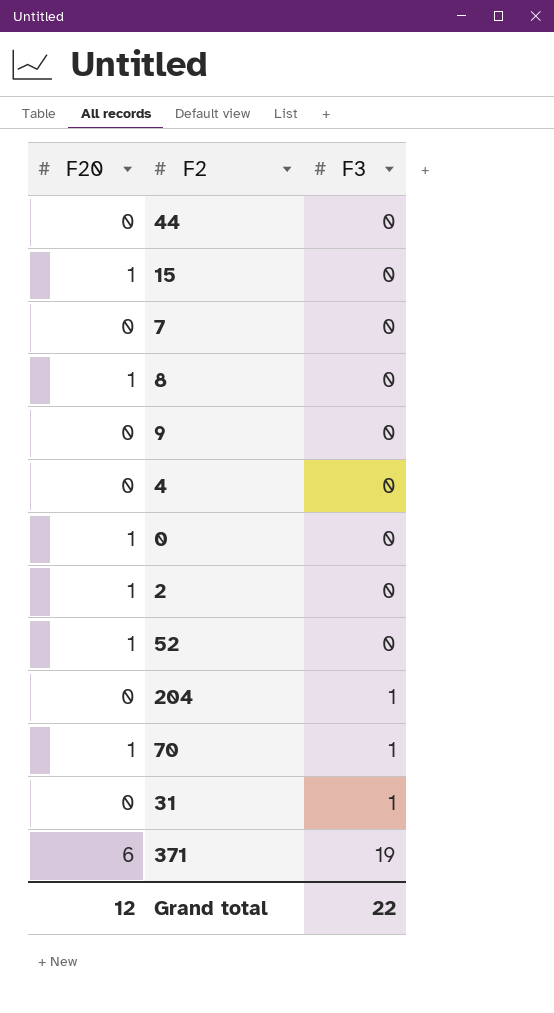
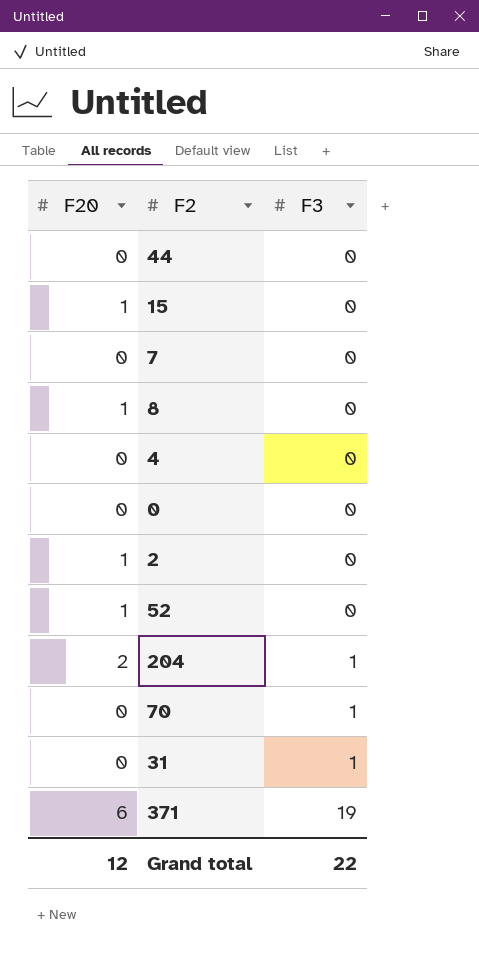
row 9: 0 | 0 -> none
0 | F20: 1 -> 0
204 | F20: 0 -> 2
70 | F20: 1 -> 0

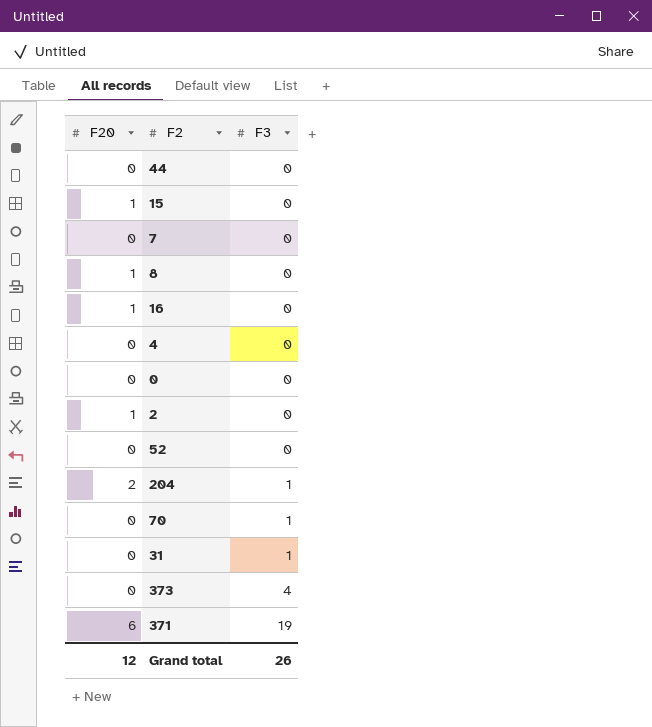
row 16: none -> 1 | 0
52 | F20: 1 -> 0
row 373: none -> 0 | 4
Grand total | F3: 22 -> 26

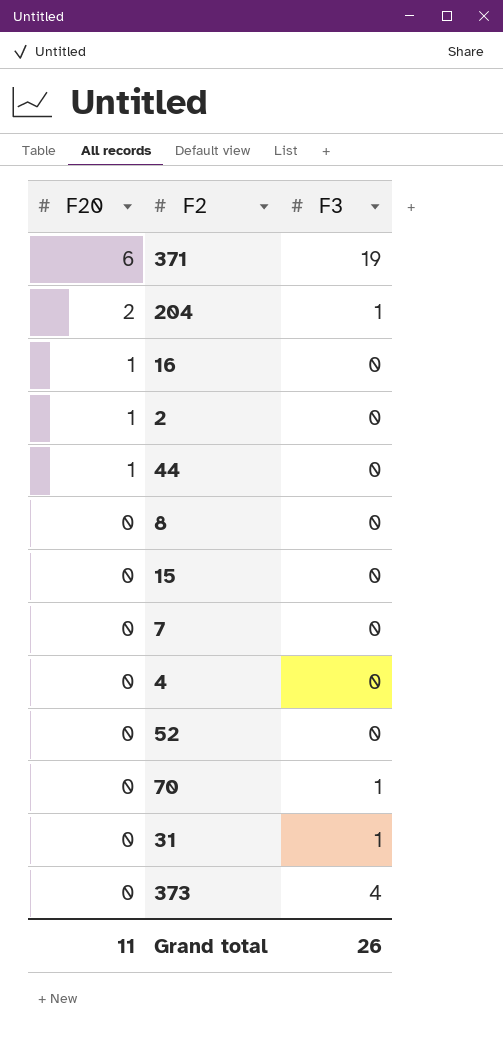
row order: F3 ascending -> F20 descending
row 0: 0 | 0 -> none
44 | F20: 0 -> 1
8 | F20: 1 -> 0
15 | F20: 1 -> 0
Grand total | F20: 12 -> 11

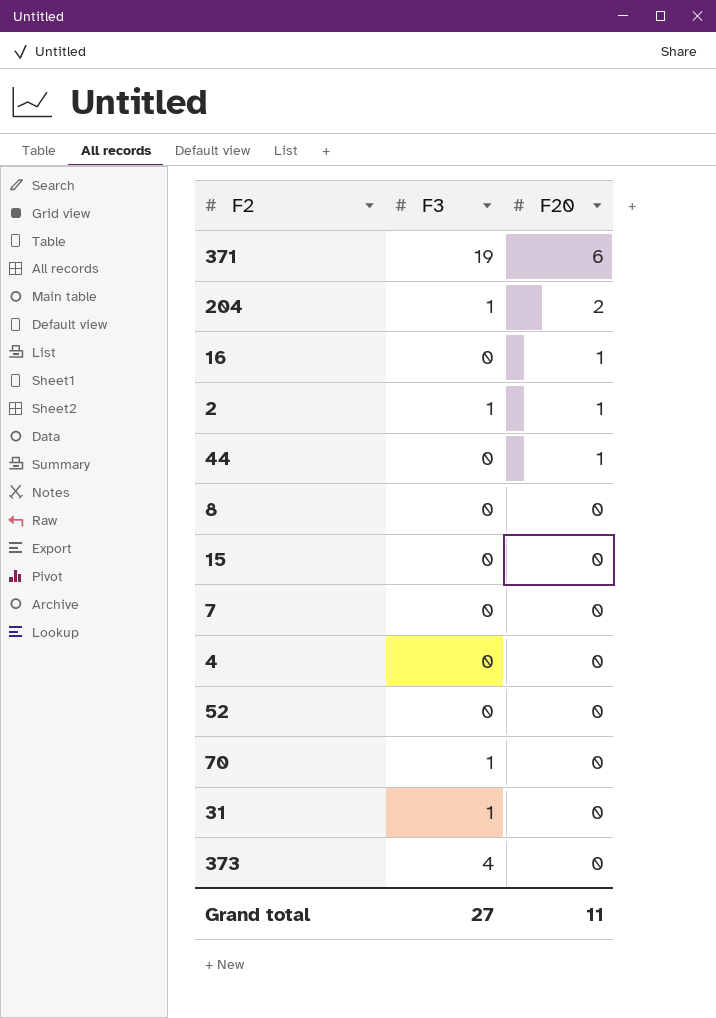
column F20 | position: 1 -> 3
2 | F3: 0 -> 1
Grand total | F3: 26 -> 27

